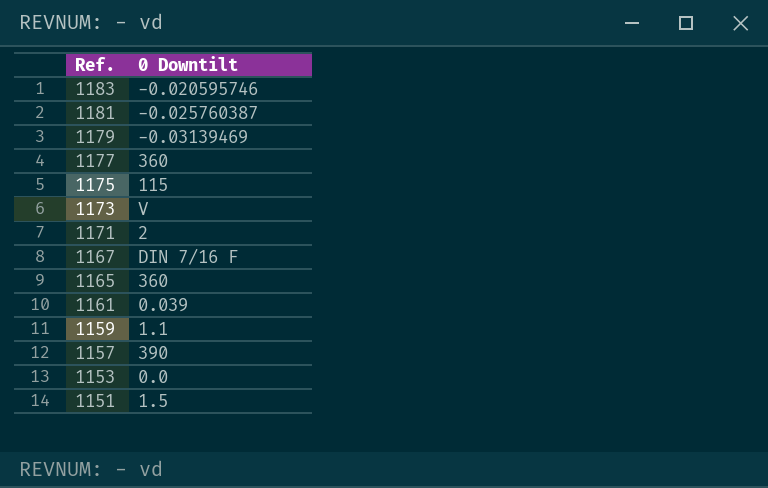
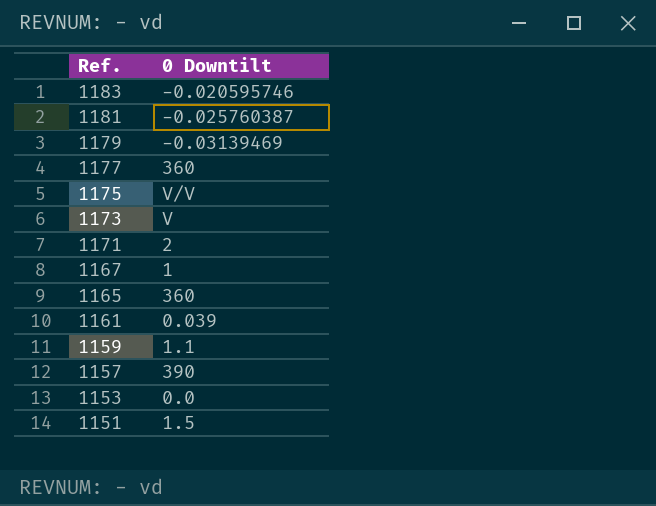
1175 | 0 Downtilt: 115 -> V/V
1167 | 0 Downtilt: DIN 7/16 F -> 1

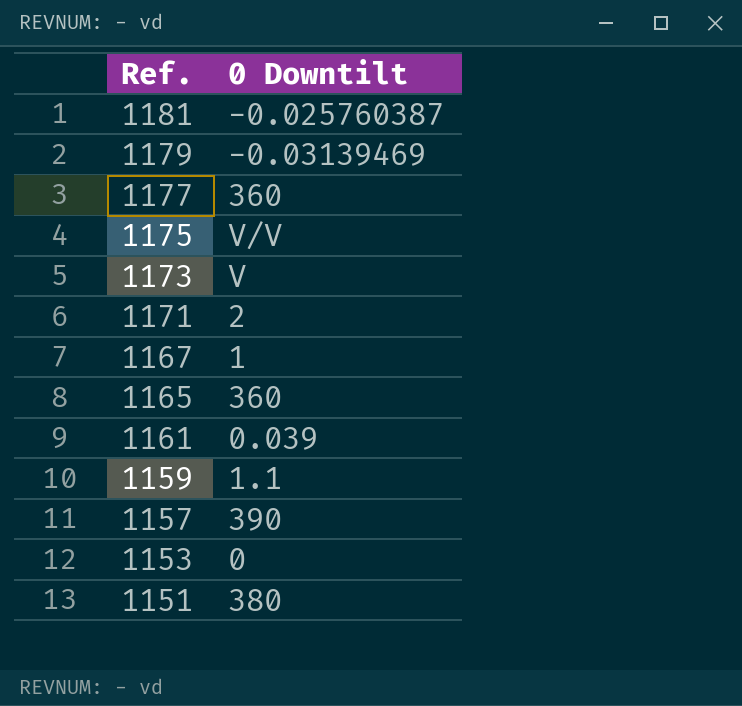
row 1183: -0.020595746 -> none
1153 | 0 Downtilt: 0.0 -> 0
1151 | 0 Downtilt: 1.5 -> 380

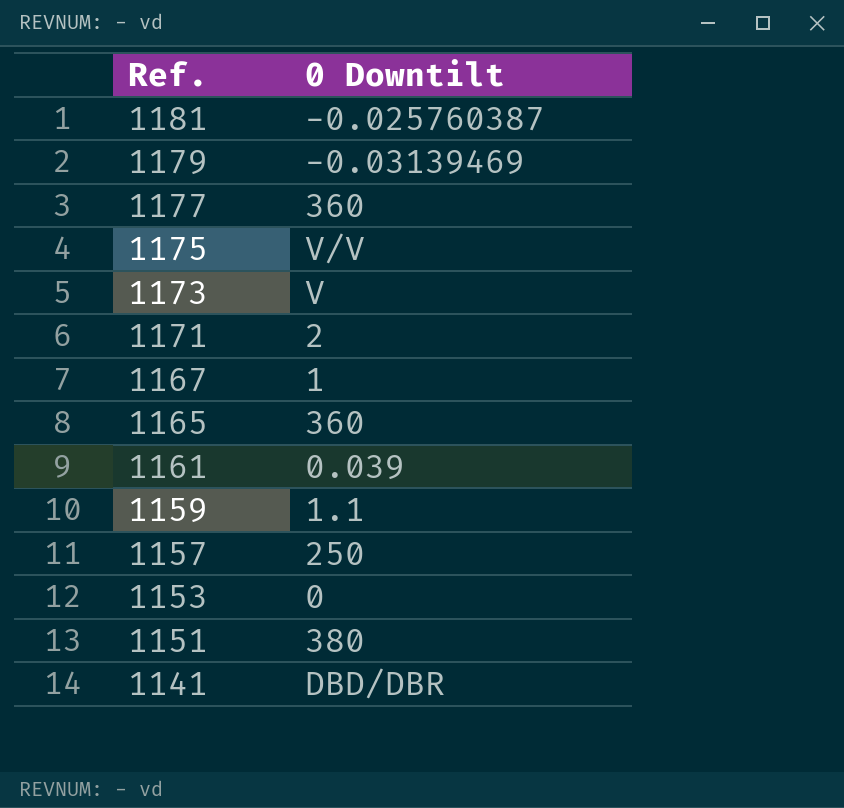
1157 | 0 Downtilt: 390 -> 250
row 1141: none -> DBD/DBR

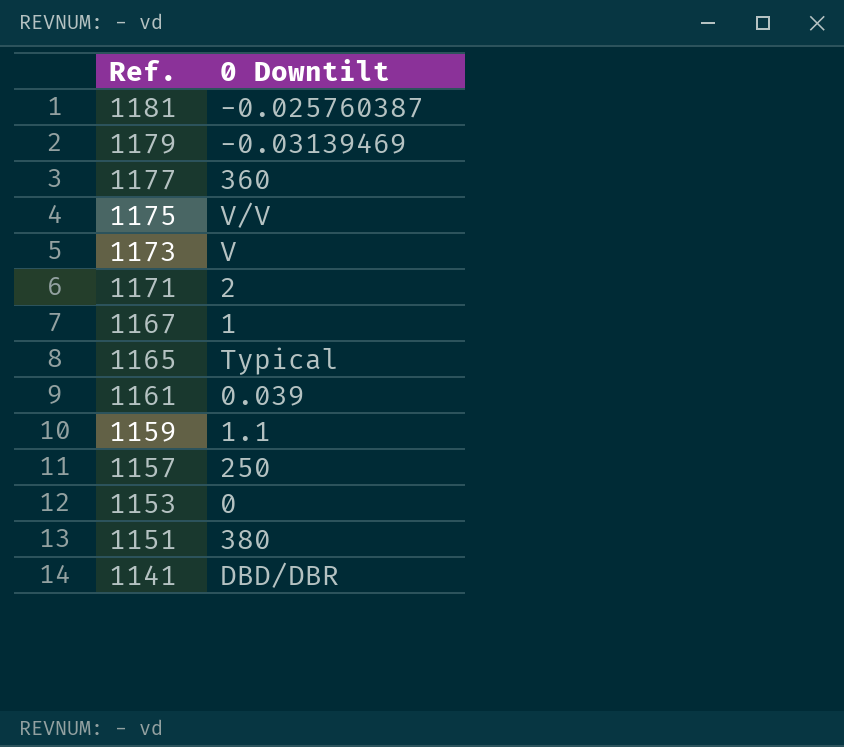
1165 | 0 Downtilt: 360 -> Typical

